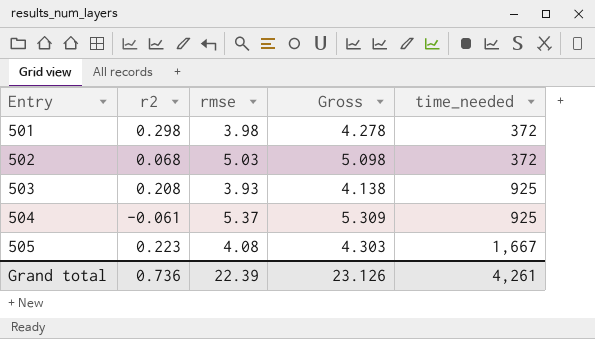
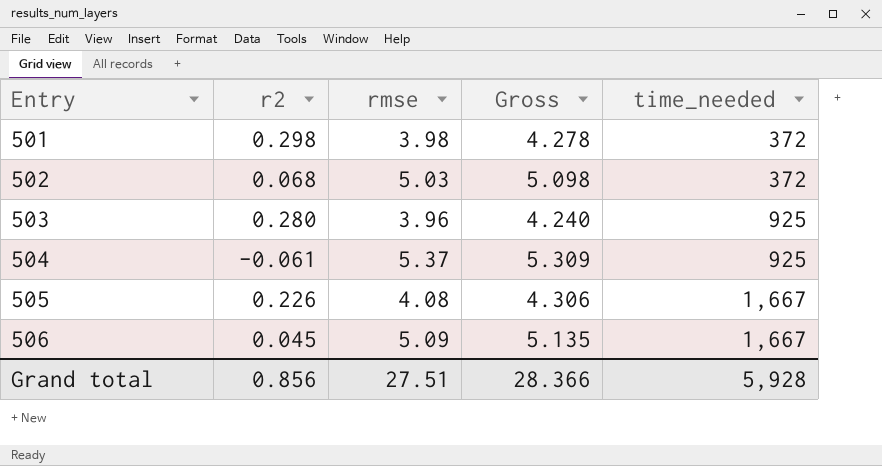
503 | r2: 0.208 -> 0.280
503 | rmse: 3.93 -> 3.96
503 | Gross: 4.138 -> 4.240
505 | r2: 0.223 -> 0.226
505 | Gross: 4.303 -> 4.306
row 506: none -> 0.045 | 5.09 | 5.135 | 1,667
Grand total | r2: 0.736 -> 0.856
Grand total | rmse: 22.39 -> 27.51
Grand total | Gross: 23.126 -> 28.366
Grand total | time_needed: 4,261 -> 5,928

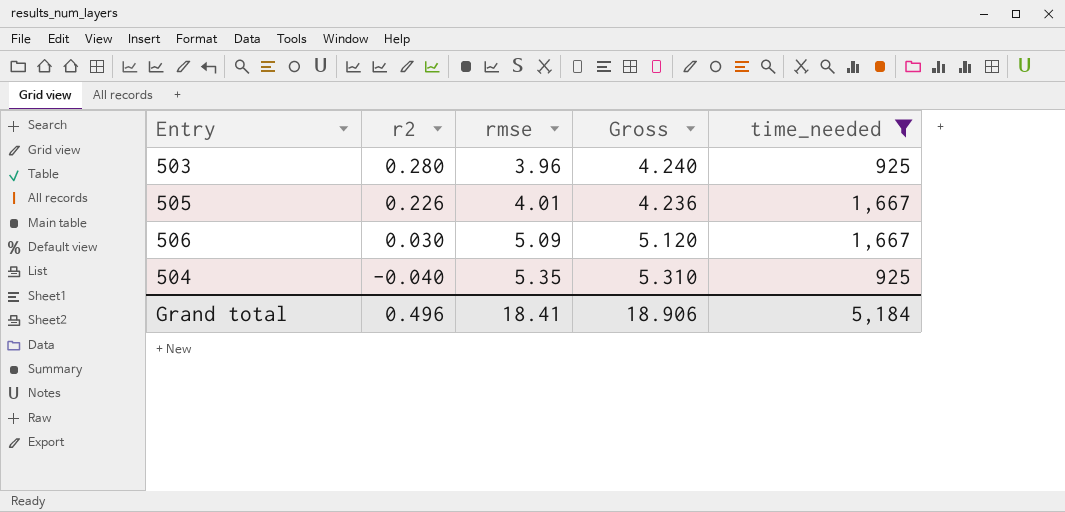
filter: none -> time_needed != 372
row order: Entry ascending -> r2 descending
505 | rmse: 4.08 -> 4.01
505 | Gross: 4.306 -> 4.236
506 | r2: 0.045 -> 0.030
506 | Gross: 5.135 -> 5.120
504 | r2: -0.061 -> -0.040
504 | rmse: 5.37 -> 5.35
504 | Gross: 5.309 -> 5.310
Grand total | r2: 0.856 -> 0.496
Grand total | rmse: 27.51 -> 18.41
Grand total | Gross: 28.366 -> 18.906
Grand total | time_needed: 5,928 -> 5,184

